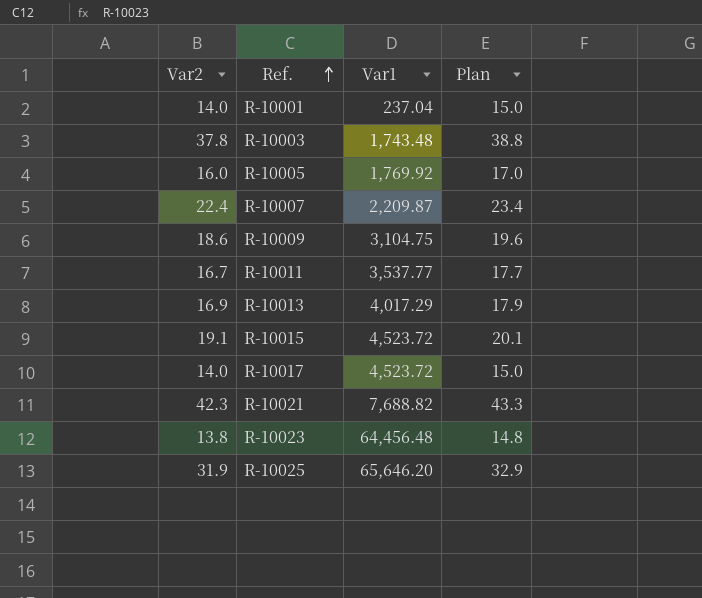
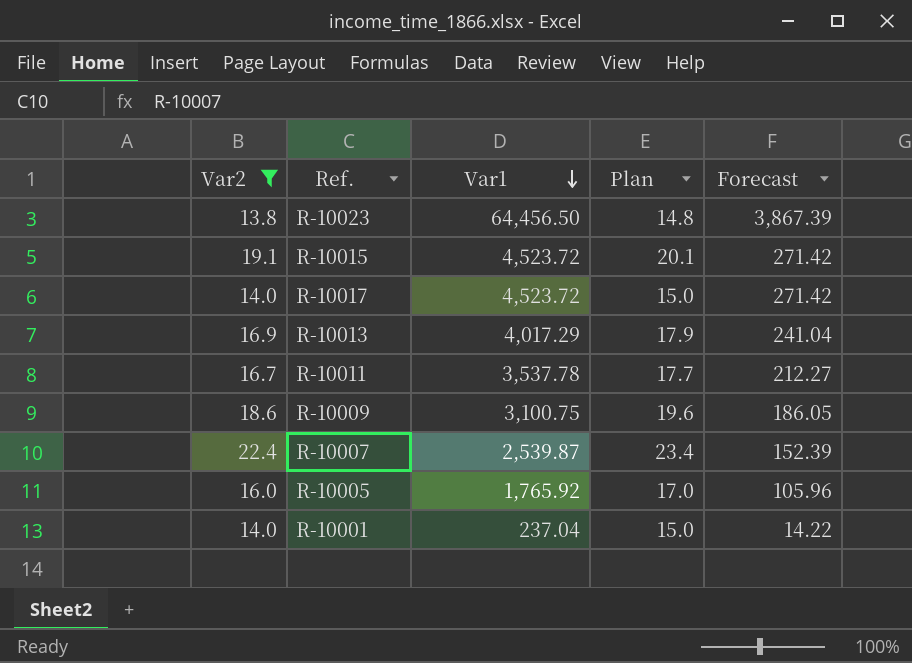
filter: none -> Var2 <= 22.4
row order: Ref. ascending -> Var1 descending
column Forecast | formula: none -> [Var1] * 0.06
R-10023 | Var1: 64,456.48 -> 64,456.50
R-10011 | Var1: 3,537.77 -> 3,537.78
R-10009 | Var1: 3,104.75 -> 3,100.75
R-10007 | Var1: 2,209.87 -> 2,539.87
R-10005 | Var1: 1,769.92 -> 1,765.92

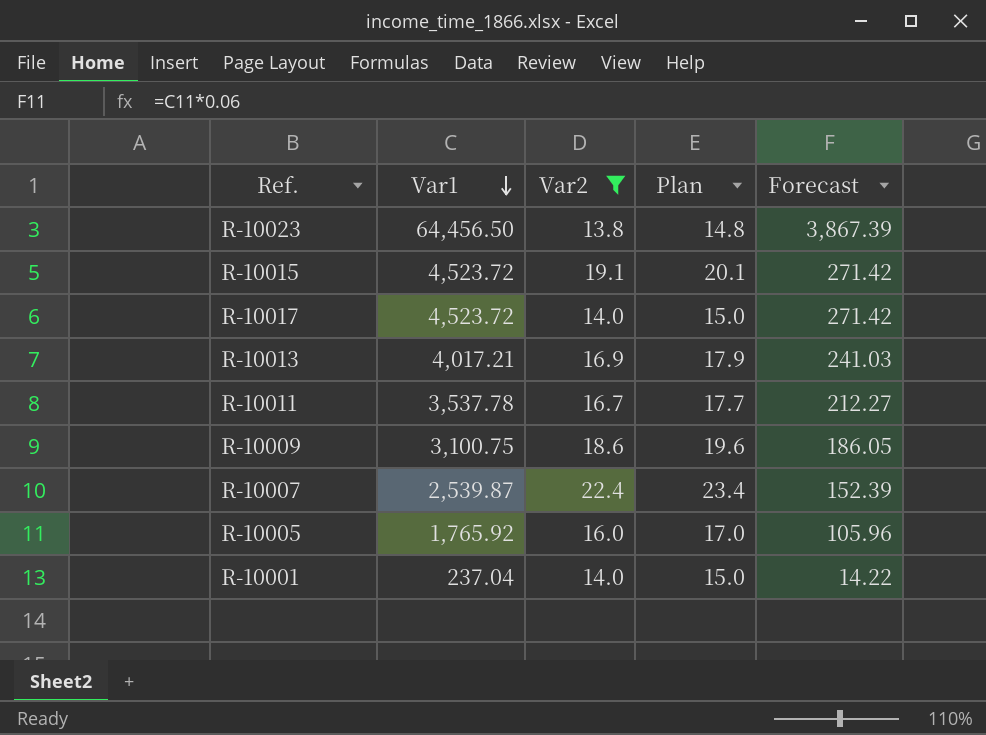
column Var2 | position: 1 -> 3
R-10013 | Var1: 4,017.29 -> 4,017.21
R-10013 | Forecast: 241.04 -> 241.03

